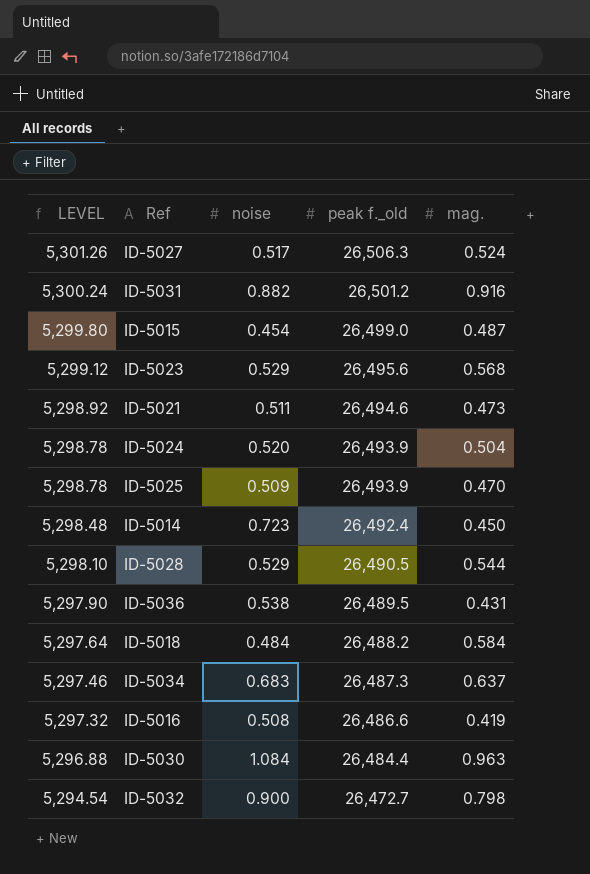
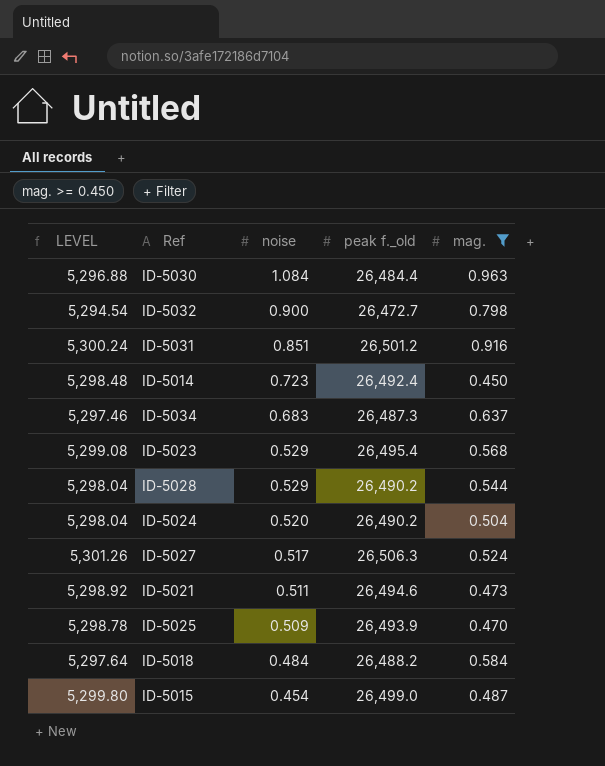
filter: none -> mag. >= 0.450
row order: LEVEL descending -> noise descending
ID-5031 | noise: 0.882 -> 0.851
ID-5023 | LEVEL: 5,299.12 -> 5,299.08
ID-5023 | peak f._old: 26,495.6 -> 26,495.4
ID-5028 | LEVEL: 5,298.10 -> 5,298.04
ID-5028 | peak f._old: 26,490.5 -> 26,490.2
ID-5024 | LEVEL: 5,298.78 -> 5,298.04
ID-5024 | peak f._old: 26,493.9 -> 26,490.2

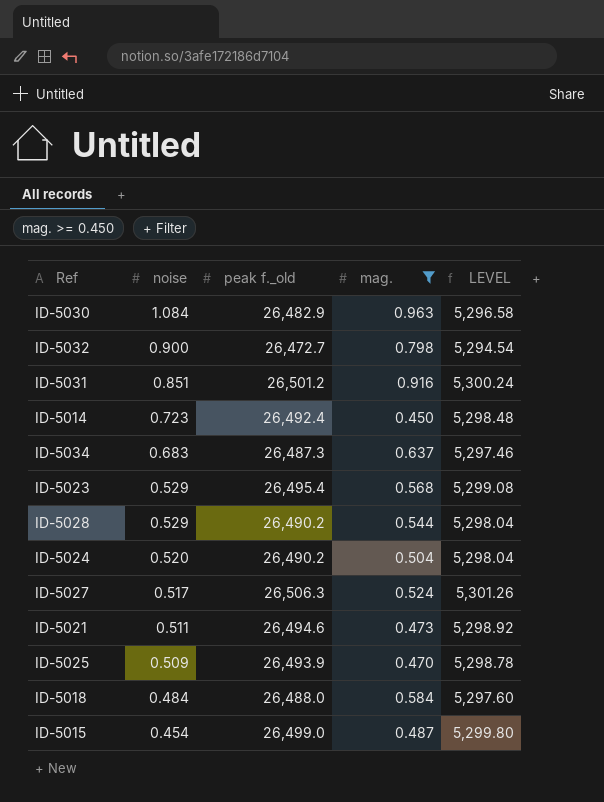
column LEVEL | position: 1 -> 5
ID-5030 | peak f._old: 26,484.4 -> 26,482.9
ID-5030 | LEVEL: 5,296.88 -> 5,296.58
ID-5018 | peak f._old: 26,488.2 -> 26,488.0
ID-5018 | LEVEL: 5,297.64 -> 5,297.60

